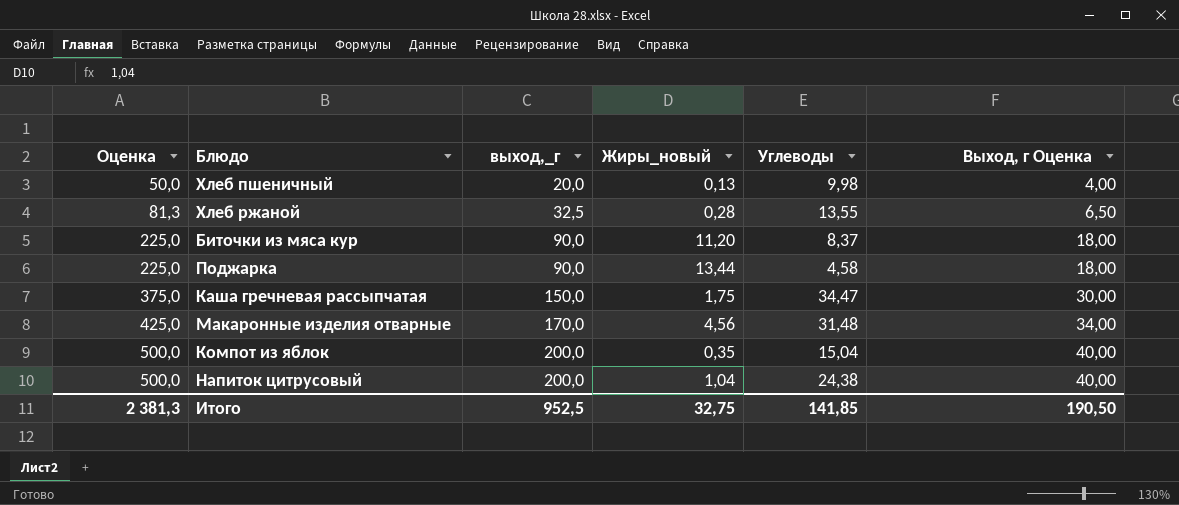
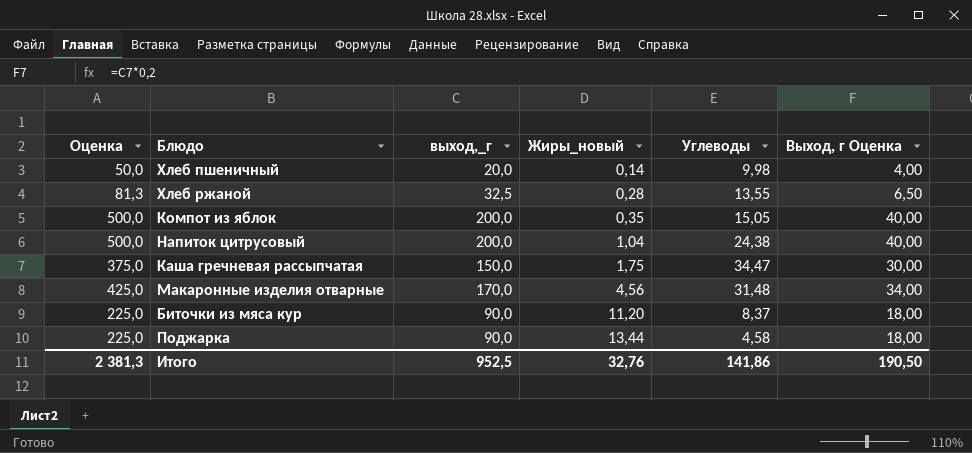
row order: Оценка ascending -> Жиры_новый ascending
Хлеб пшеничный | Жиры_новый: 0,13 -> 0,14
Компот из яблок | Углеводы: 15,04 -> 15,05
Итого | Жиры_новый: 32,75 -> 32,76
Итого | Углеводы: 141,85 -> 141,86

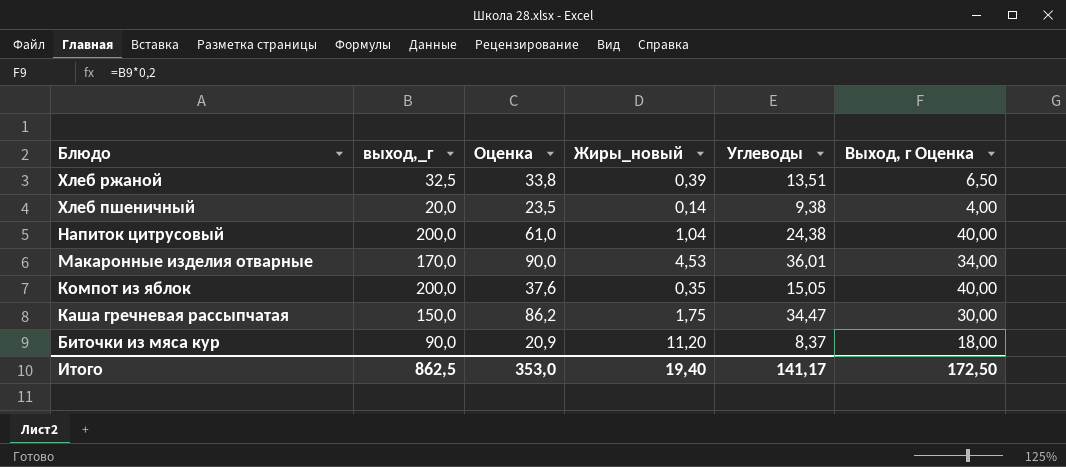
row order: Жиры_новый ascending -> Блюдо descending
column Оценка | formula: [выход,_г] * 2,5 -> [Углеводы] * 2,5
column Оценка | position: 1 -> 3
row Поджарка: 225,0 | 90,0 | 13,44 | 4,58 | 18,00 -> none
Хлеб ржаной | Жиры_новый: 0,28 -> 0,39
Хлеб ржаной | Углеводы: 13,55 -> 13,51
Хлеб пшеничный | Углеводы: 9,98 -> 9,38
Макаронные изделия отварные | Жиры_новый: 4,56 -> 4,53
Макаронные изделия отварные | Углеводы: 31,48 -> 36,01
Итого | выход,_г: 952,5 -> 862,5
Итого | Оценка: 2 381,3 -> 353,0
Итого | Жиры_новый: 32,76 -> 19,40
Итого | Углеводы: 141,86 -> 141,17
Итого | Выход, г Оценка: 190,50 -> 172,50

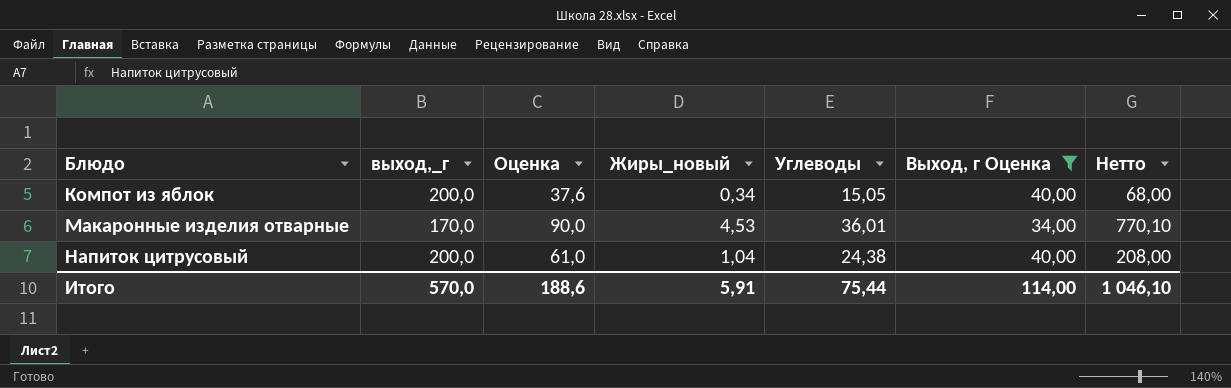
filter: none -> Выход, г Оценка >= 34,00
row order: Блюдо descending -> Блюдо ascending
column Нетто | formula: none -> [выход,_г] * [Жиры_новый]
Компот из яблок | Жиры_новый: 0,35 -> 0,34
Итого | выход,_г: 862,5 -> 570,0
Итого | Оценка: 353,0 -> 188,6
Итого | Жиры_новый: 19,40 -> 5,91
Итого | Углеводы: 141,17 -> 75,44
Итого | Выход, г Оценка: 172,50 -> 114,00

